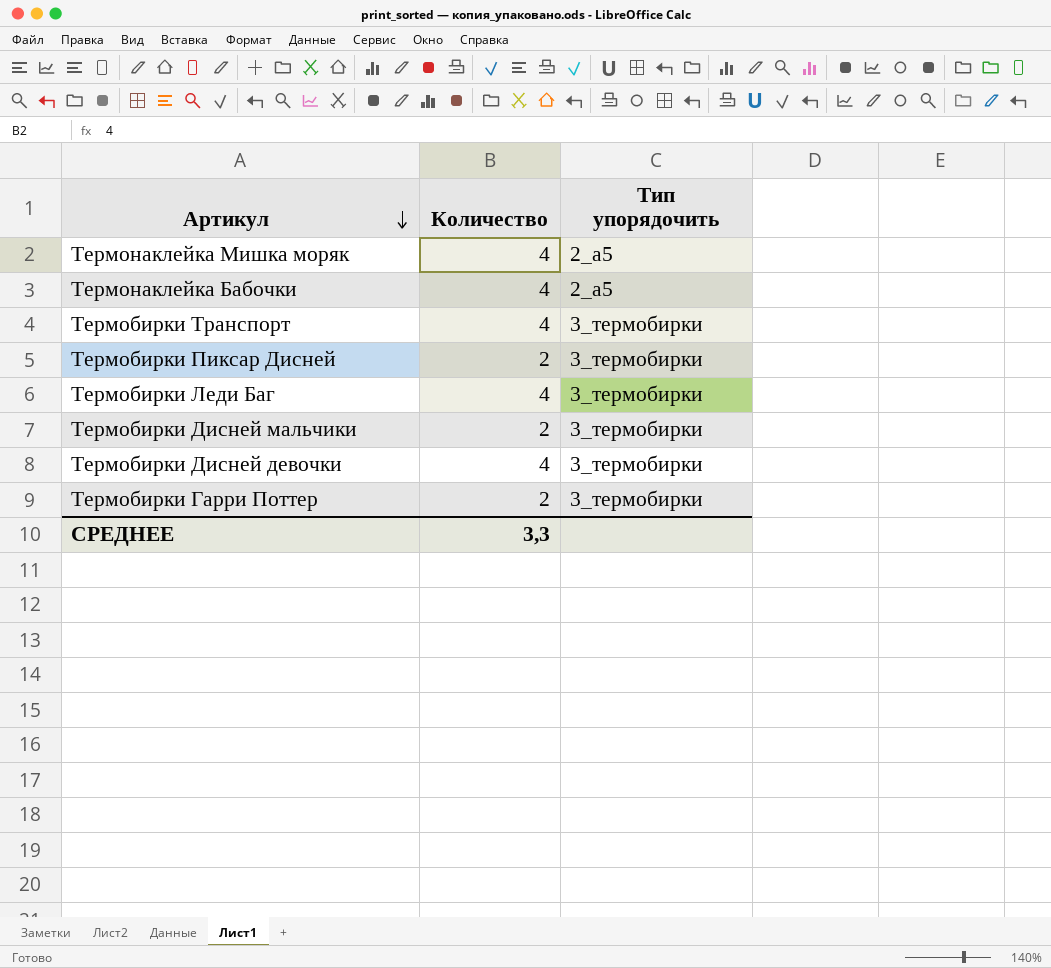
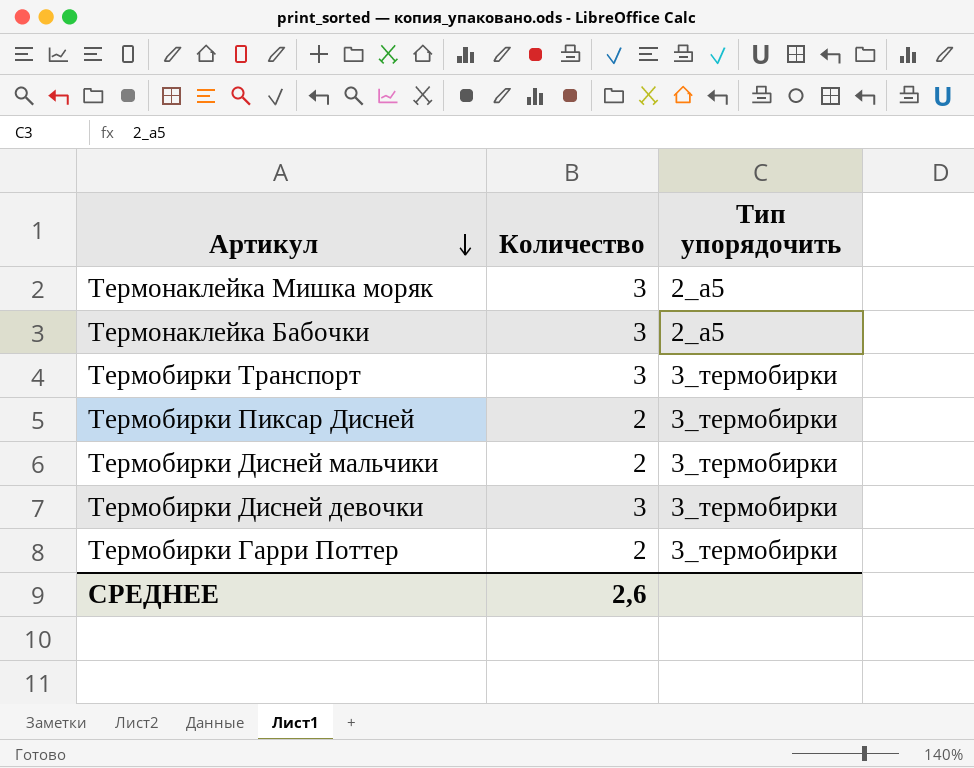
row Термобирки Леди Баг: 4 | 3_термобирки -> none
Термонаклейка Мишка моряк | Количество: 4 -> 3
Термонаклейка Бабочки | Количество: 4 -> 3
Термобирки Транспорт | Количество: 4 -> 3
Термобирки Дисней девочки | Количество: 4 -> 3
СРЕДНЕЕ | Количество: 3,3 -> 2,6

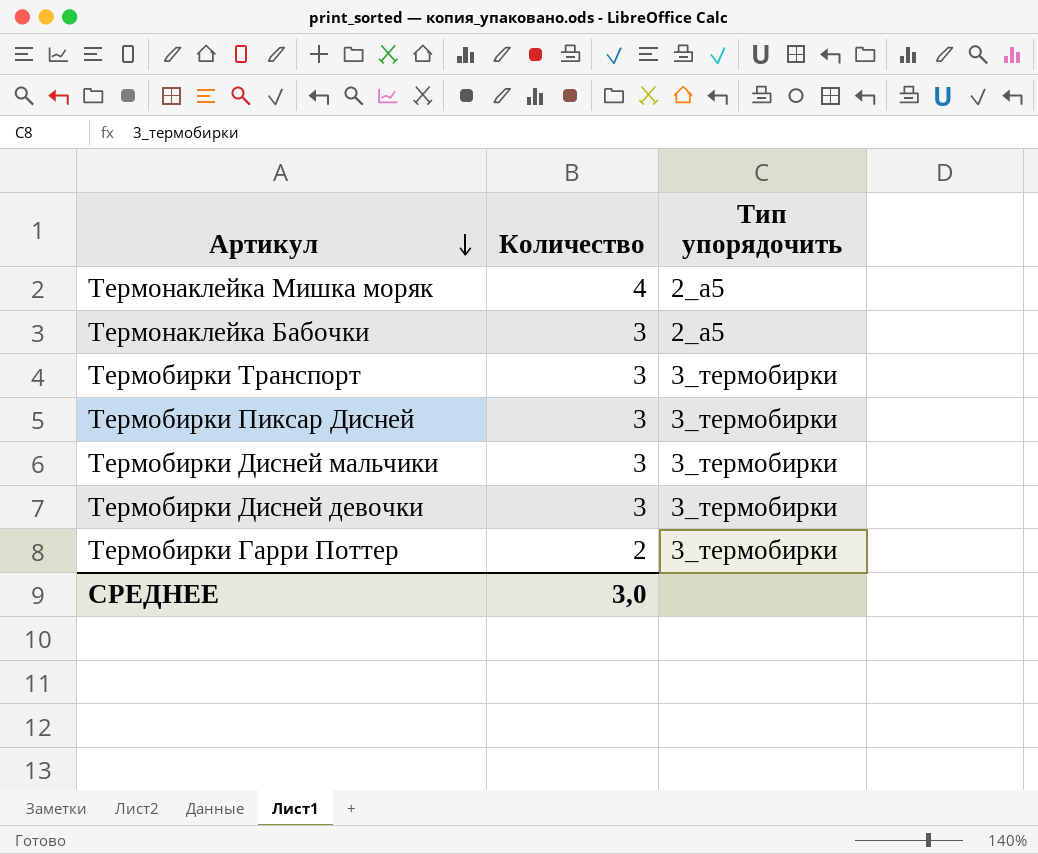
Термонаклейка Мишка моряк | Количество: 3 -> 4
Термобирки Пиксар Дисней | Количество: 2 -> 3
Термобирки Дисней мальчики | Количество: 2 -> 3
СРЕДНЕЕ | Количество: 2,6 -> 3,0

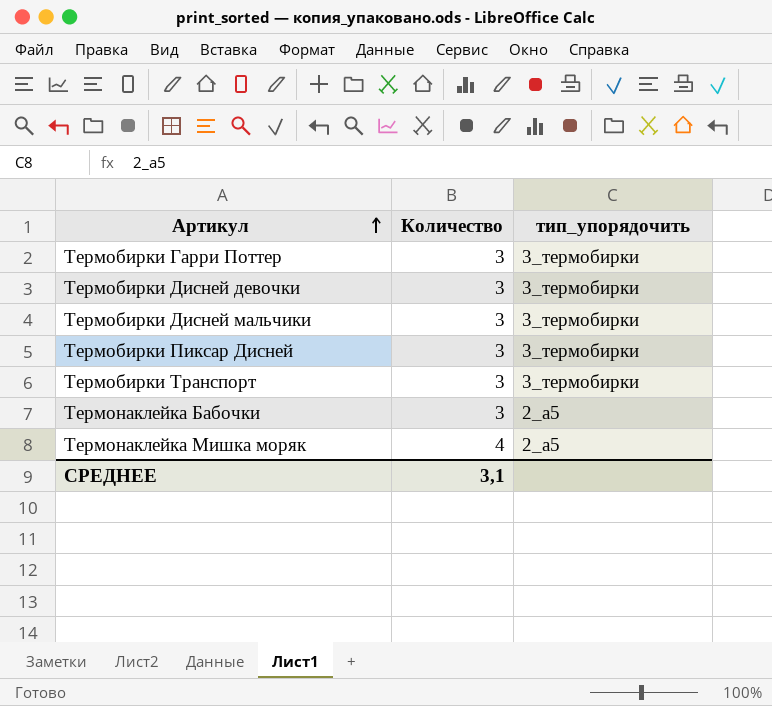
row order: Артикул descending -> Артикул ascending
column name: Тип упорядочить -> тип_упорядочить
Термобирки Гарри Поттер | Количество: 2 -> 3
СРЕДНЕЕ | Количество: 3,0 -> 3,1

